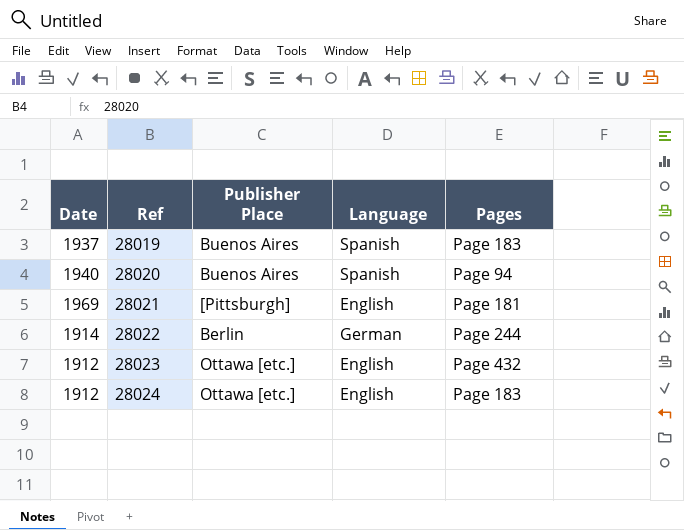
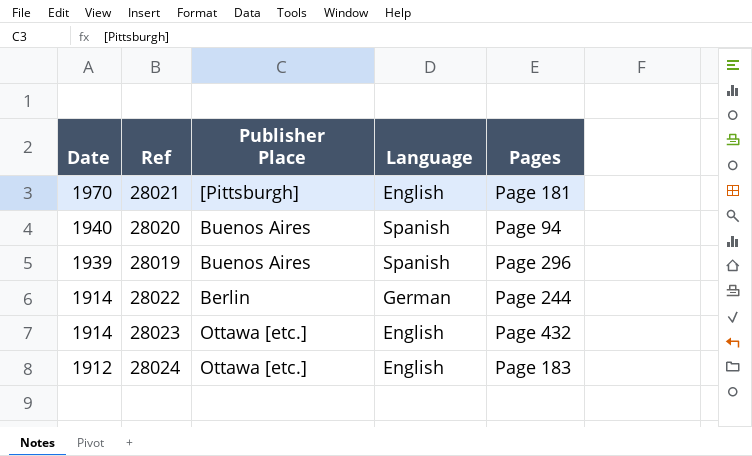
row order: Ref ascending -> Date descending
28021 | Date: 1969 -> 1970
28019 | Date: 1937 -> 1939
28019 | Pages: Page 183 -> Page 296
28023 | Date: 1912 -> 1914

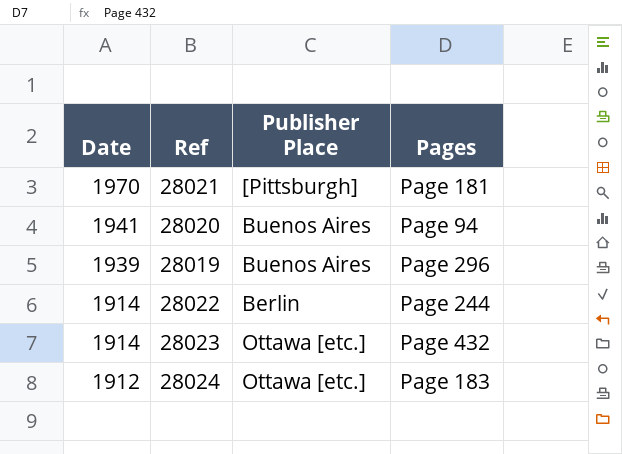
column Language | position: 4 -> none
28020 | Date: 1940 -> 1941

